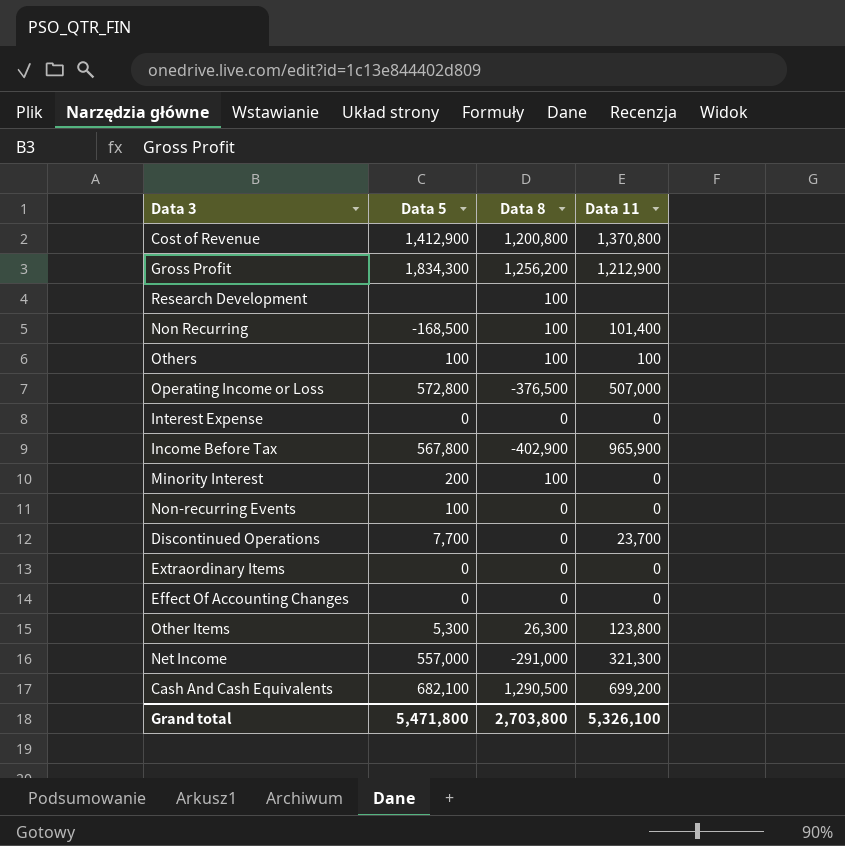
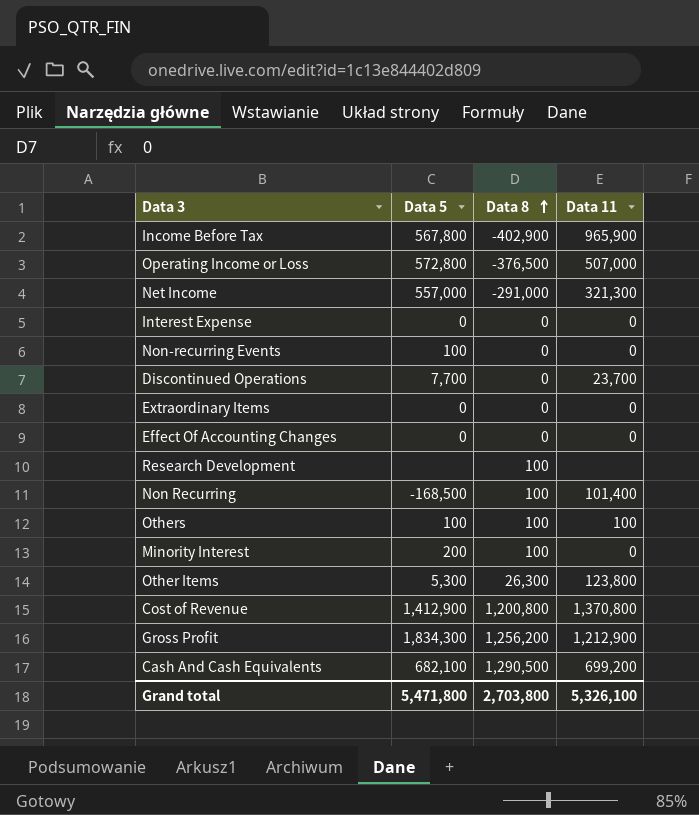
row order: none -> Data 8 ascending

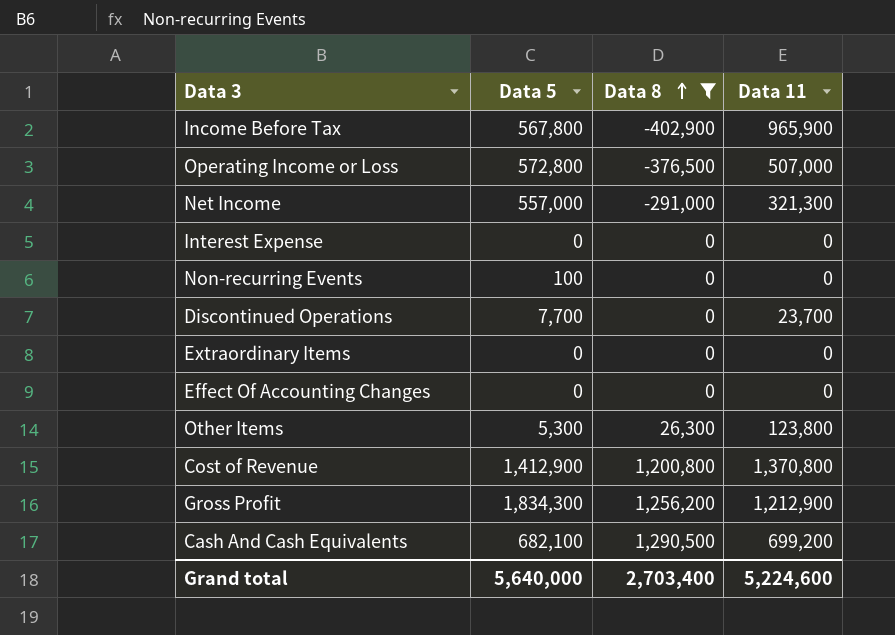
filter: none -> Data 8 != 100
Grand total | Data 5: 5,471,800 -> 5,640,000
Grand total | Data 8: 2,703,800 -> 2,703,400
Grand total | Data 11: 5,326,100 -> 5,224,600

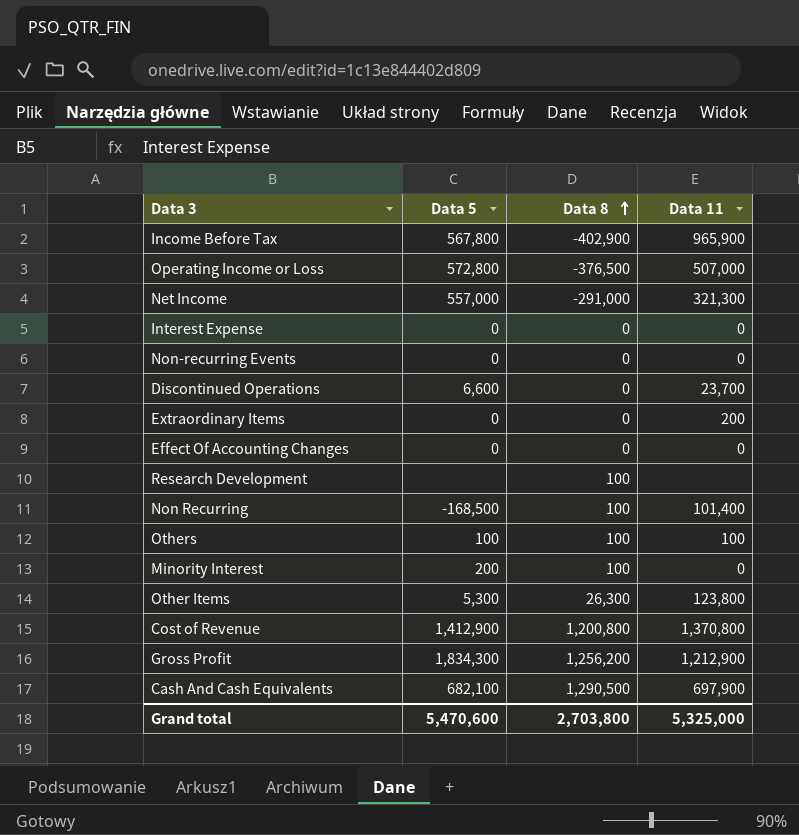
filter: Data 8 != 100 -> none
Non-recurring Events | Data 5: 100 -> 0
Discontinued Operations | Data 5: 7,700 -> 6,600
Extraordinary Items | Data 11: 0 -> 200
Cash And Cash Equivalents | Data 11: 699,200 -> 697,900
Grand total | Data 5: 5,640,000 -> 5,470,600
Grand total | Data 8: 2,703,400 -> 2,703,800
Grand total | Data 11: 5,224,600 -> 5,325,000

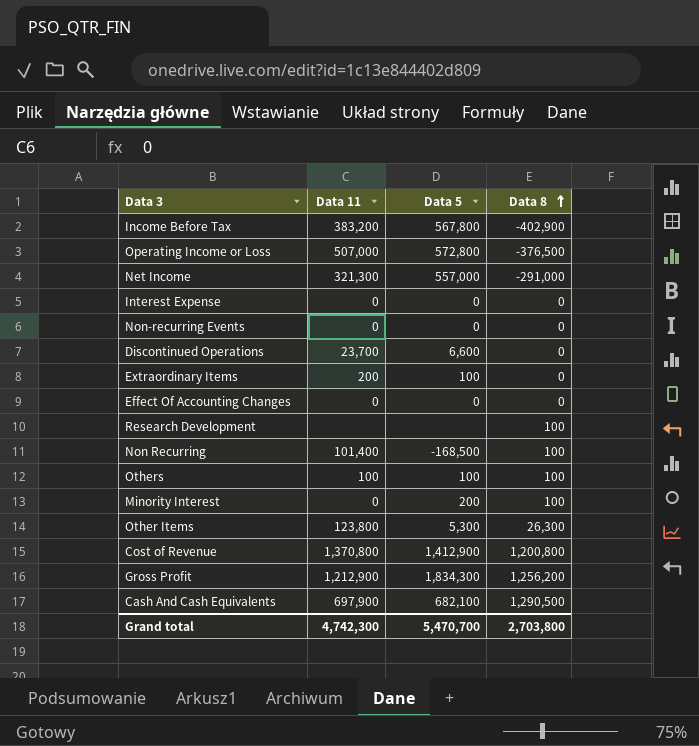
column Data 11 | position: 4 -> 2
Income Before Tax | Data 11: 965,900 -> 383,200
Extraordinary Items | Data 5: 0 -> 100
Grand total | Data 11: 5,325,000 -> 4,742,300
Grand total | Data 5: 5,470,600 -> 5,470,700

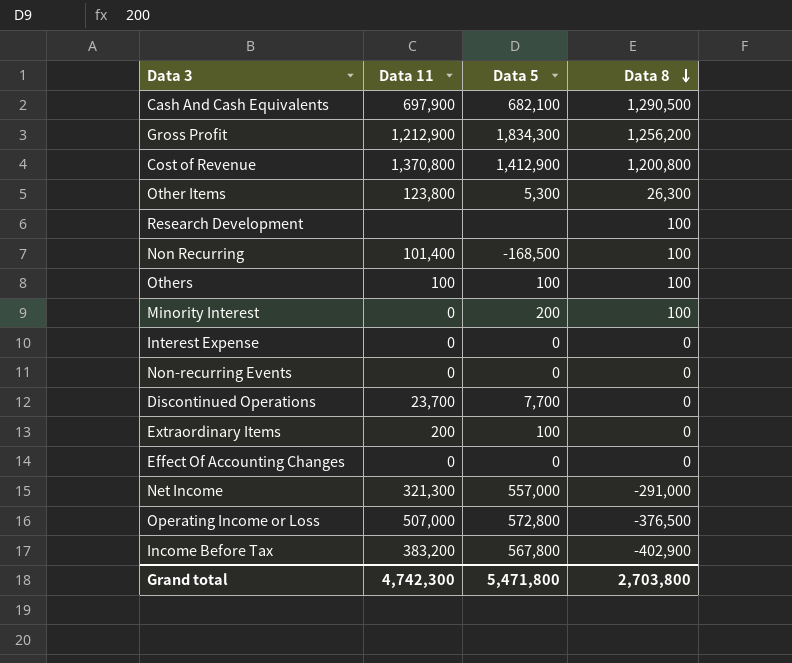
row order: Data 8 ascending -> Data 8 descending
Discontinued Operations | Data 5: 6,600 -> 7,700
Grand total | Data 5: 5,470,700 -> 5,471,800

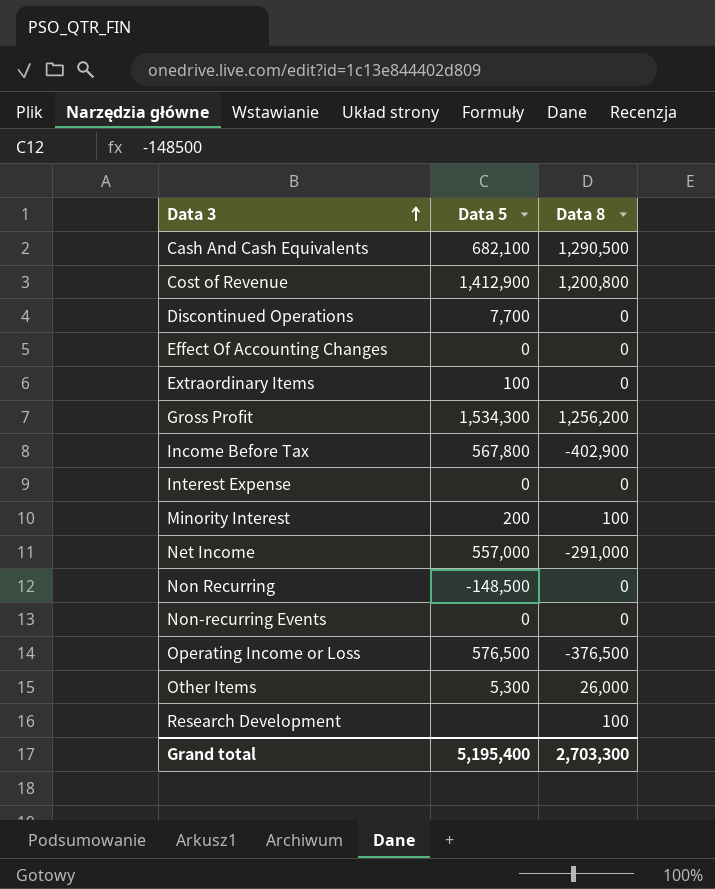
row order: Data 8 descending -> Data 3 ascending
column Data 11 | position: 2 -> none
row Others: 100 | 100 | 100 -> none
Gross Profit | Data 5: 1,834,300 -> 1,534,300
Non Recurring | Data 5: -168,500 -> -148,500
Non Recurring | Data 8: 100 -> 0
Operating Income or Loss | Data 5: 572,800 -> 576,500
Other Items | Data 8: 26,300 -> 26,000
Grand total | Data 5: 5,471,800 -> 5,195,400
Grand total | Data 8: 2,703,800 -> 2,703,300

